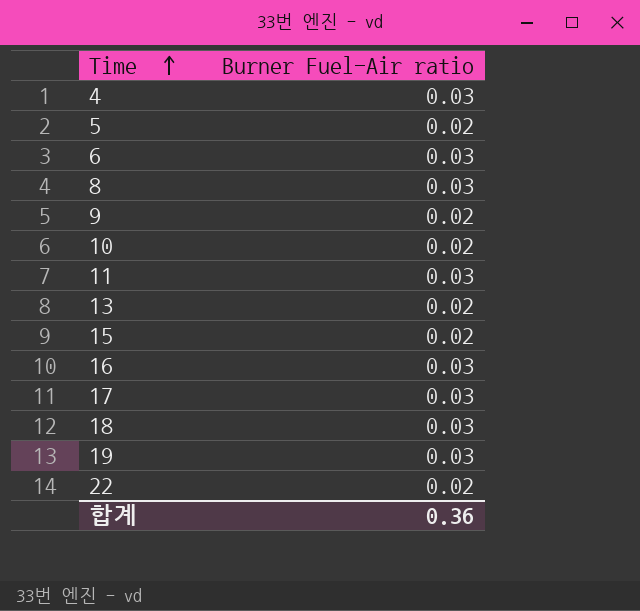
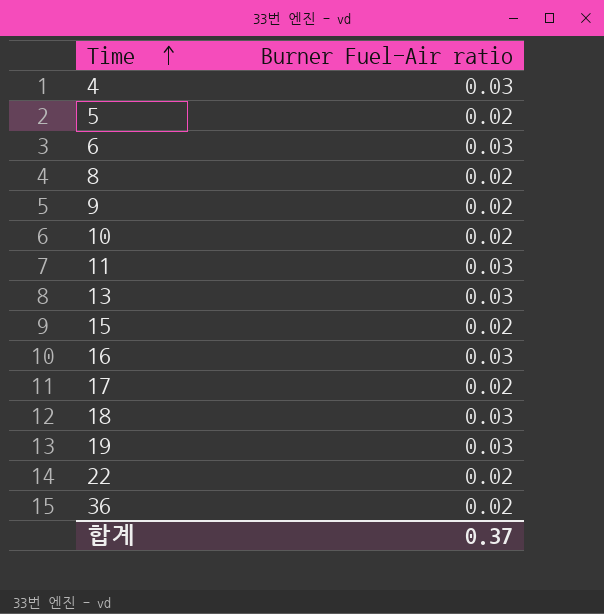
8 | Burner Fuel-Air ratio: 0.03 -> 0.02
13 | Burner Fuel-Air ratio: 0.02 -> 0.03
17 | Burner Fuel-Air ratio: 0.03 -> 0.02
row 36: none -> 0.02
합계 | Burner Fuel-Air ratio: 0.36 -> 0.37

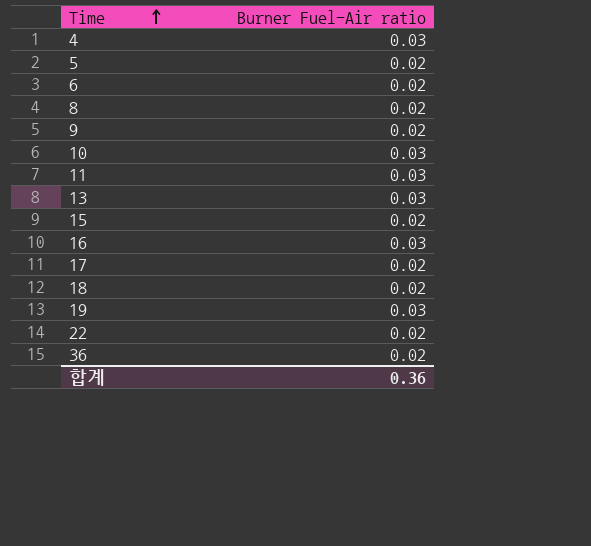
6 | Burner Fuel-Air ratio: 0.03 -> 0.02
10 | Burner Fuel-Air ratio: 0.02 -> 0.03
18 | Burner Fuel-Air ratio: 0.03 -> 0.02
합계 | Burner Fuel-Air ratio: 0.37 -> 0.36

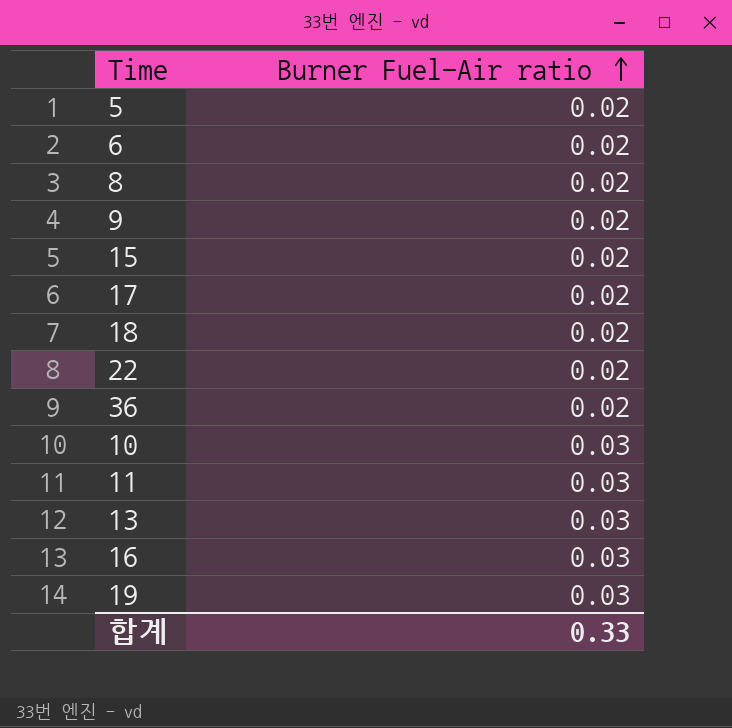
row order: Time ascending -> Burner Fuel-Air ratio ascending
row 4: 0.03 -> none
합계 | Burner Fuel-Air ratio: 0.36 -> 0.33

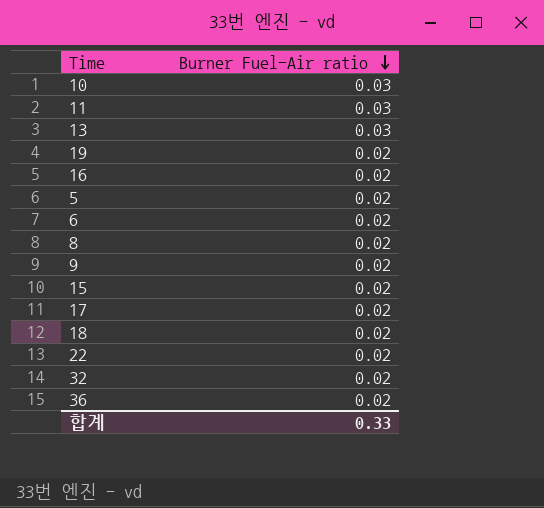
row order: Burner Fuel-Air ratio ascending -> Burner Fuel-Air ratio descending
19 | Burner Fuel-Air ratio: 0.03 -> 0.02
16 | Burner Fuel-Air ratio: 0.03 -> 0.02
row 32: none -> 0.02

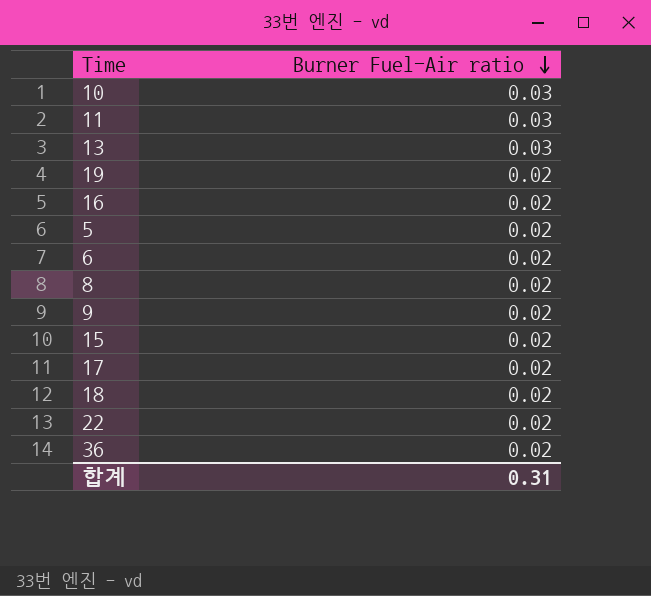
row 32: 0.02 -> none
합계 | Burner Fuel-Air ratio: 0.33 -> 0.31

